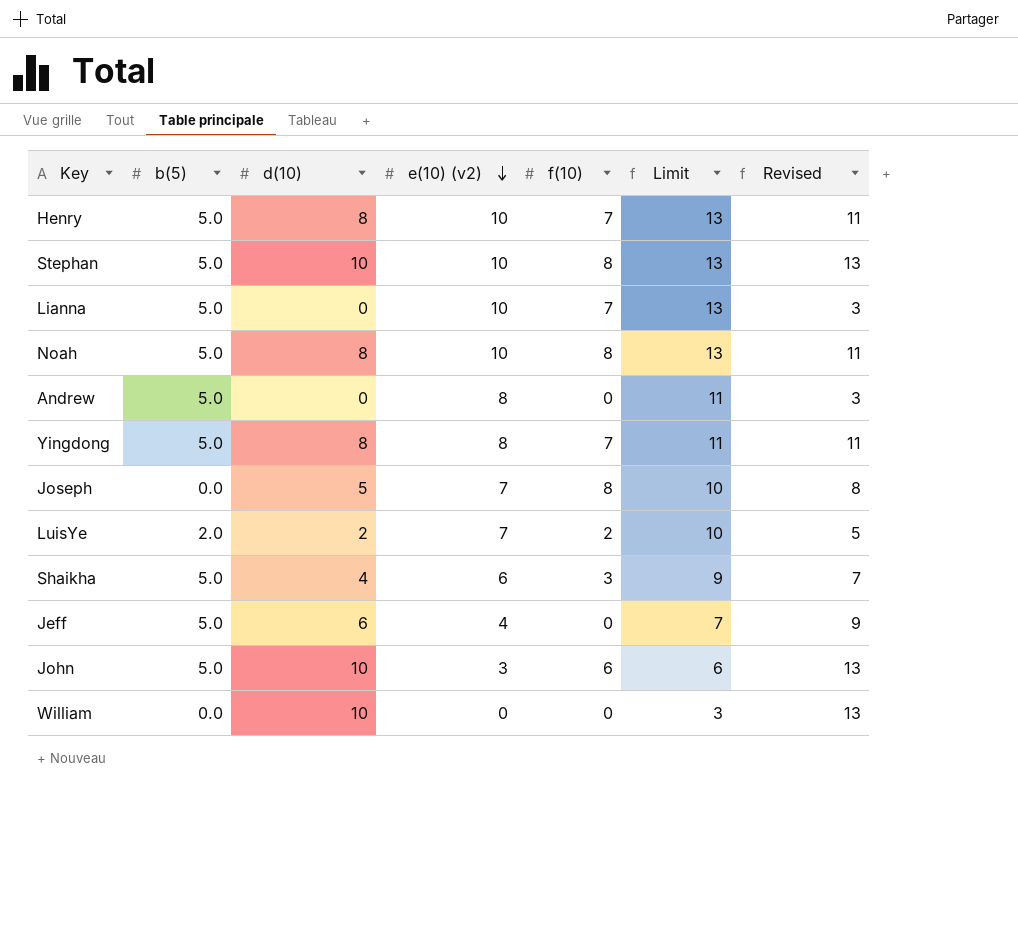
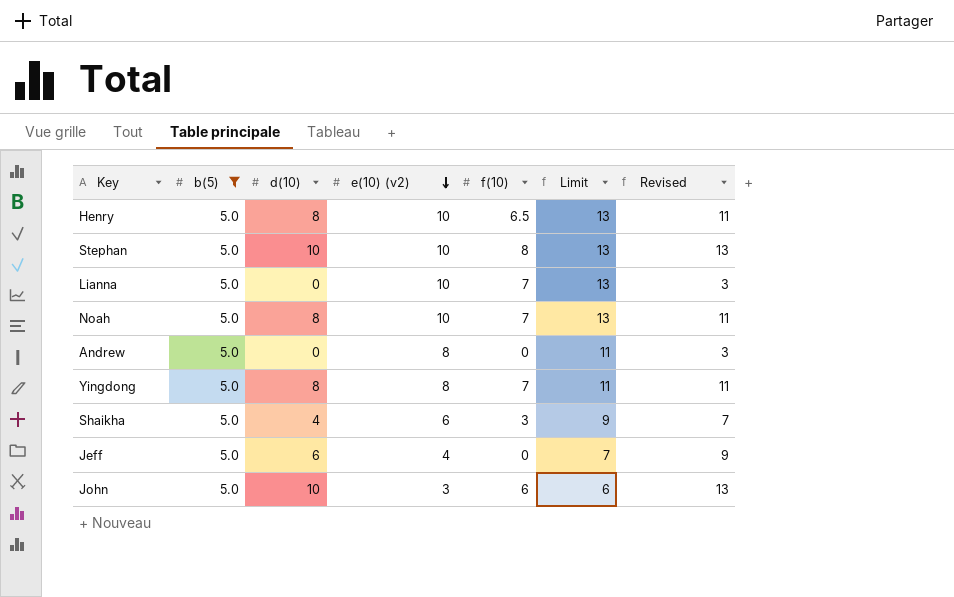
filter: none -> b(5) = 5.0
Henry | f(10): 7 -> 6.5
Noah | f(10): 8 -> 7

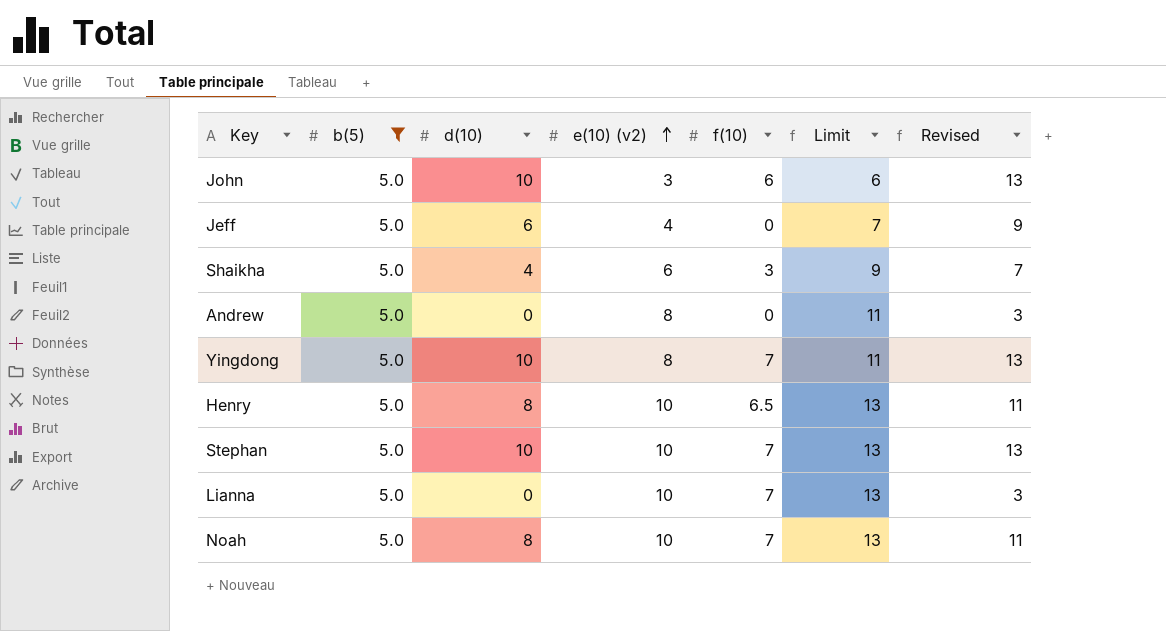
row order: e(10) (v2) descending -> e(10) (v2) ascending
Yingdong | d(10): 8 -> 10
Yingdong | Revised: 11 -> 13
Stephan | f(10): 8 -> 7

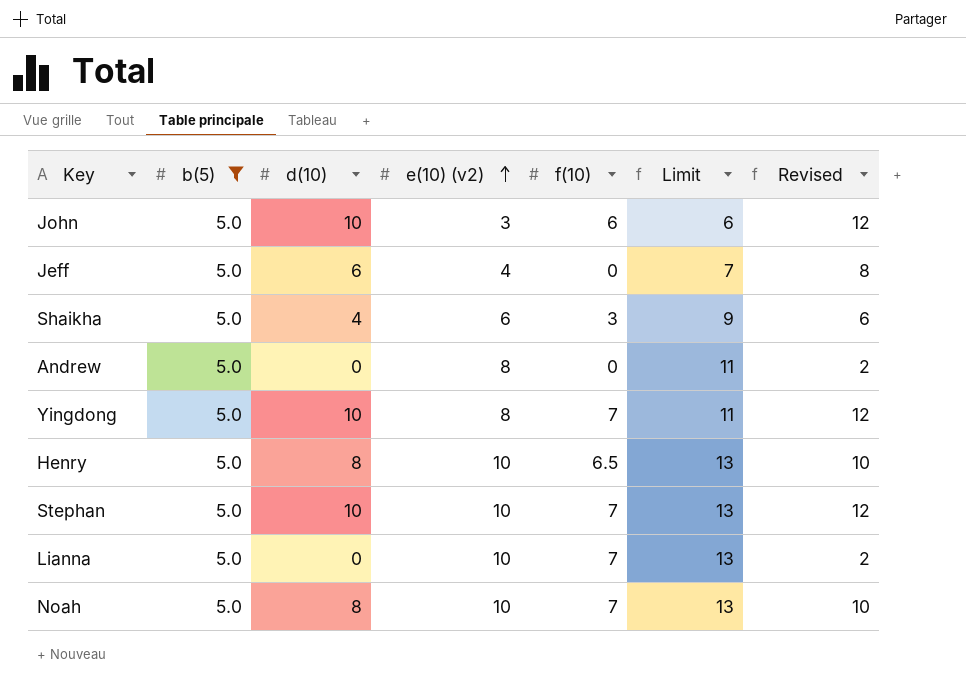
column Revised | formula: [d(10)] + 3 -> [d(10)] + 2

